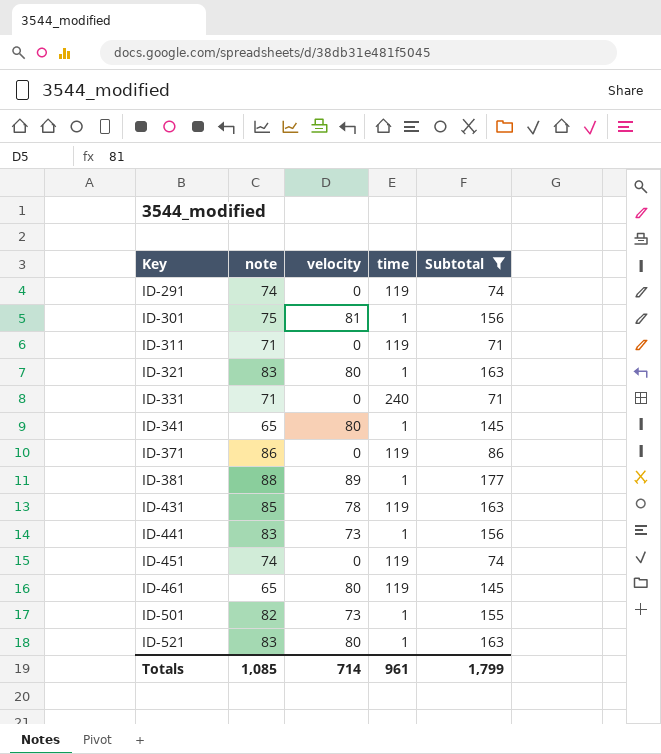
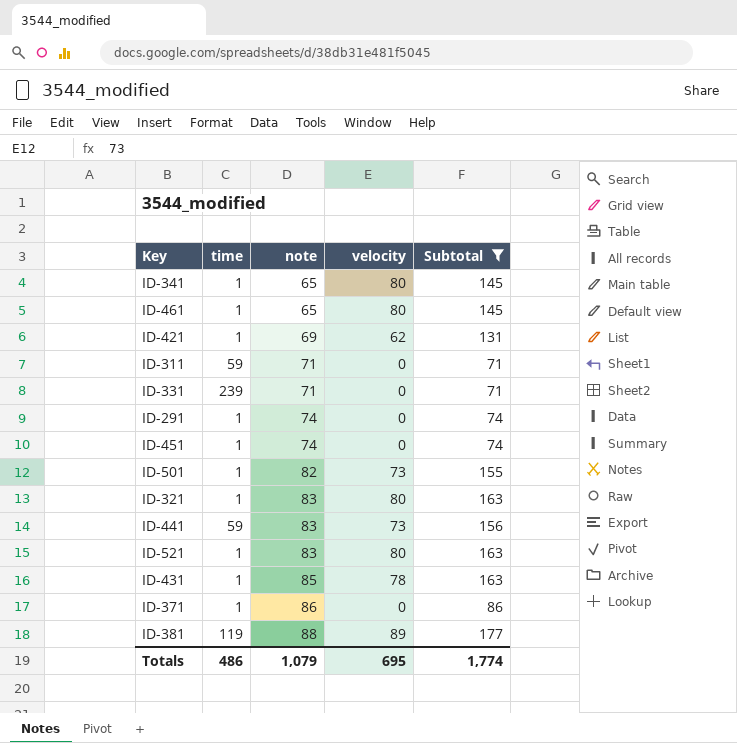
row order: Key ascending -> note ascending
column time | position: 4 -> 2
row ID-301: 75 | 81 | 1 | 156 -> none
ID-461 | time: 119 -> 1
row ID-421: none -> 1 | 69 | 62 | 131
ID-311 | time: 119 -> 59
ID-331 | time: 240 -> 239
ID-291 | time: 119 -> 1
ID-451 | time: 119 -> 1
ID-441 | time: 1 -> 59
ID-431 | time: 119 -> 1
ID-371 | time: 119 -> 1
ID-381 | time: 1 -> 119
Totals | time: 961 -> 486
Totals | note: 1,085 -> 1,079
Totals | velocity: 714 -> 695
Totals | Subtotal: 1,799 -> 1,774

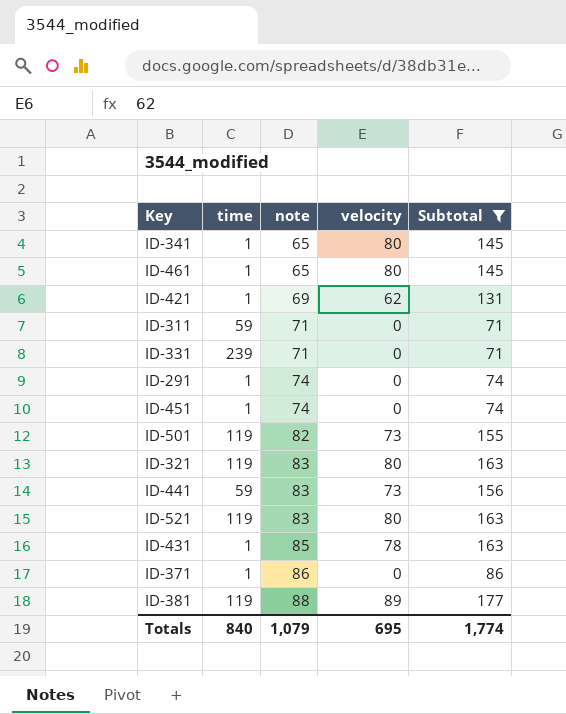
ID-501 | time: 1 -> 119
ID-321 | time: 1 -> 119
ID-521 | time: 1 -> 119
Totals | time: 486 -> 840

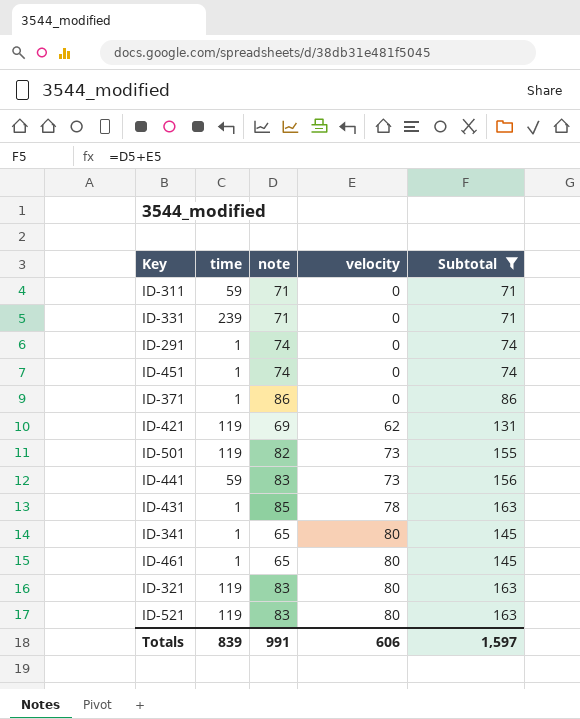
row order: note ascending -> velocity ascending
row ID-381: 119 | 88 | 89 | 177 -> none
ID-421 | time: 1 -> 119
Totals | time: 840 -> 839
Totals | note: 1,079 -> 991
Totals | velocity: 695 -> 606
Totals | Subtotal: 1,774 -> 1,597

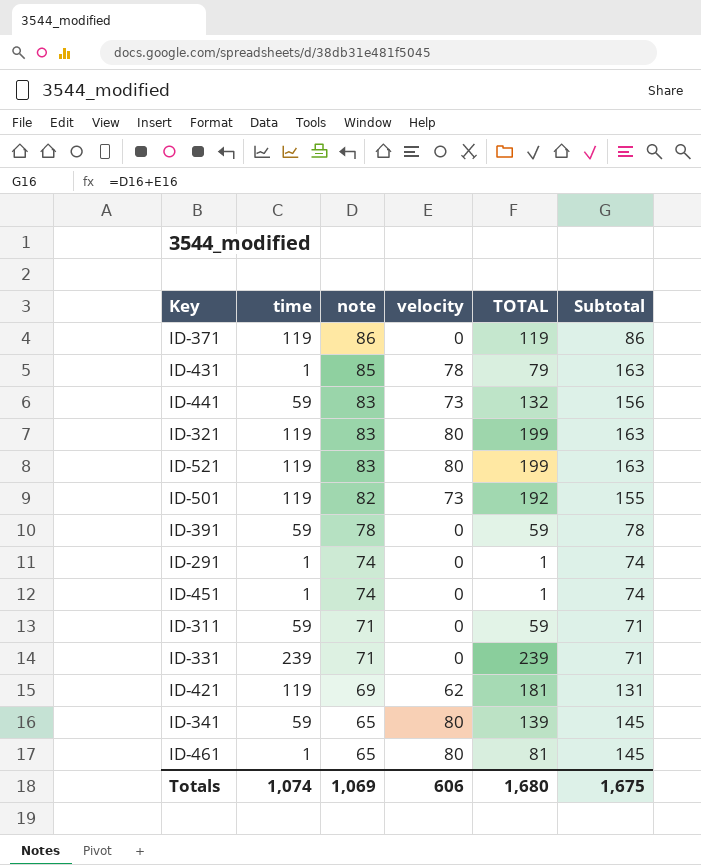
filter: Subtotal != 78 -> none
row order: velocity ascending -> note descending
column TOTAL | formula: none -> [time] + [velocity]
ID-371 | time: 1 -> 119
ID-341 | time: 1 -> 59
Totals | time: 839 -> 1,074
Totals | note: 991 -> 1,069
Totals | Subtotal: 1,597 -> 1,675

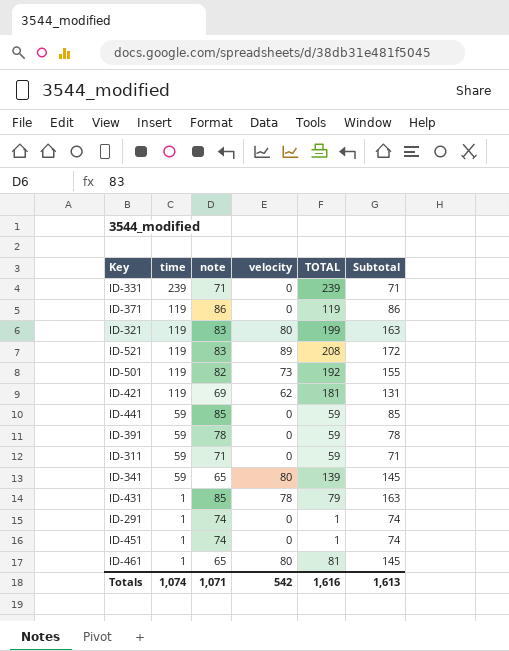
row order: note descending -> time descending
ID-521 | velocity: 80 -> 89
ID-521 | TOTAL: 199 -> 208
ID-521 | Subtotal: 163 -> 172
ID-441 | note: 83 -> 85
ID-441 | velocity: 73 -> 0
ID-441 | TOTAL: 132 -> 59
ID-441 | Subtotal: 156 -> 85
Totals | note: 1,069 -> 1,071
Totals | velocity: 606 -> 542
Totals | TOTAL: 1,680 -> 1,616
Totals | Subtotal: 1,675 -> 1,613

